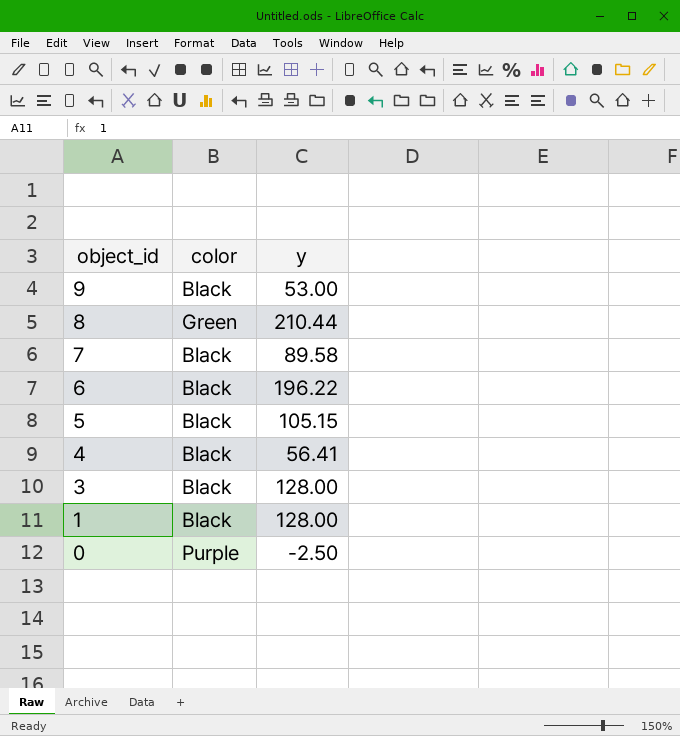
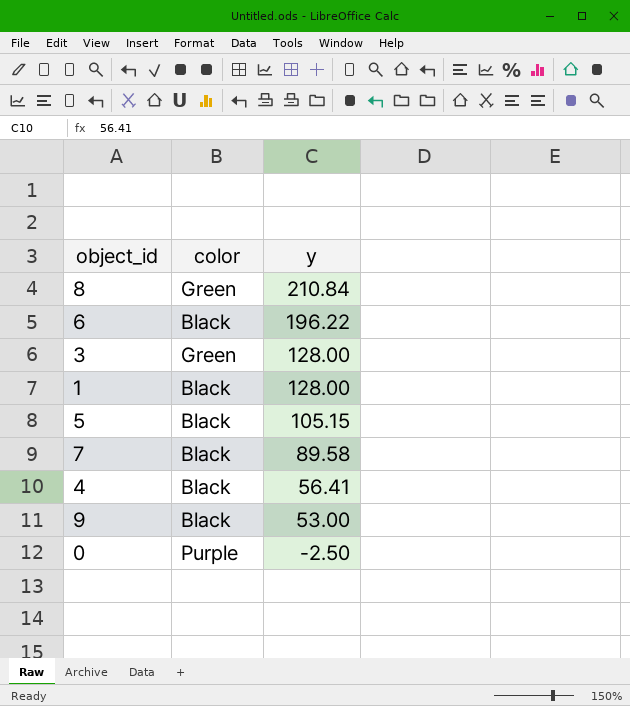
row order: object_id descending -> y descending
8 | y: 210.44 -> 210.84
3 | color: Black -> Green

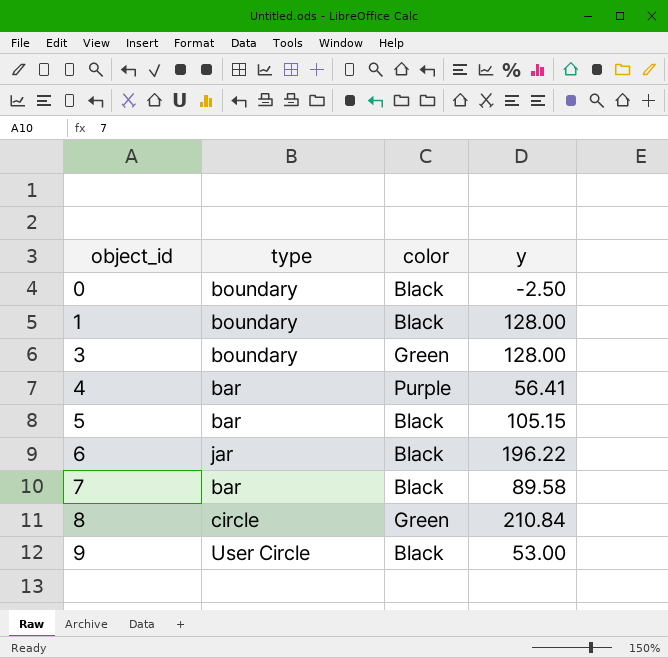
row order: y descending -> object_id ascending
column type | position: none -> 2
0 | color: Purple -> Black
4 | color: Black -> Purple

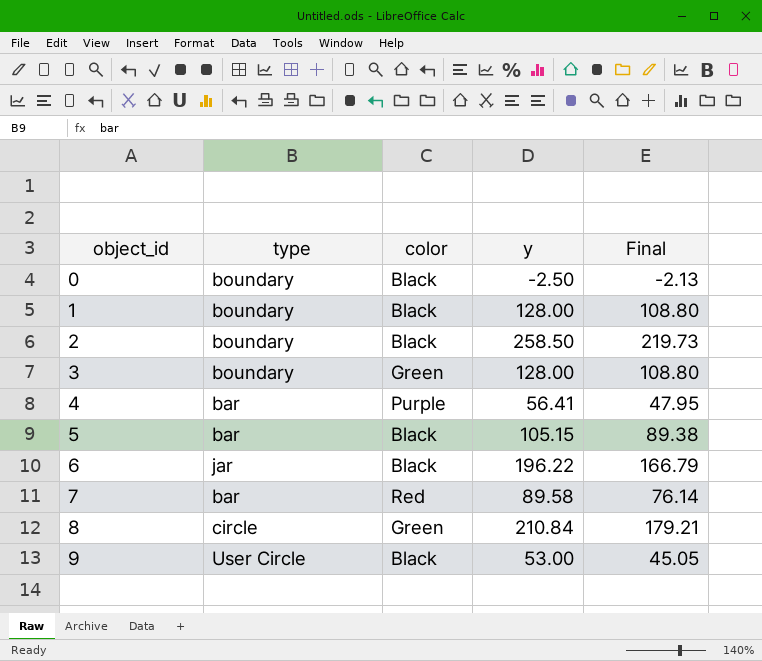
column Final | formula: none -> [y] * 0.85
row 2: none -> boundary | Black | 258.50 | 219.73
7 | color: Black -> Red

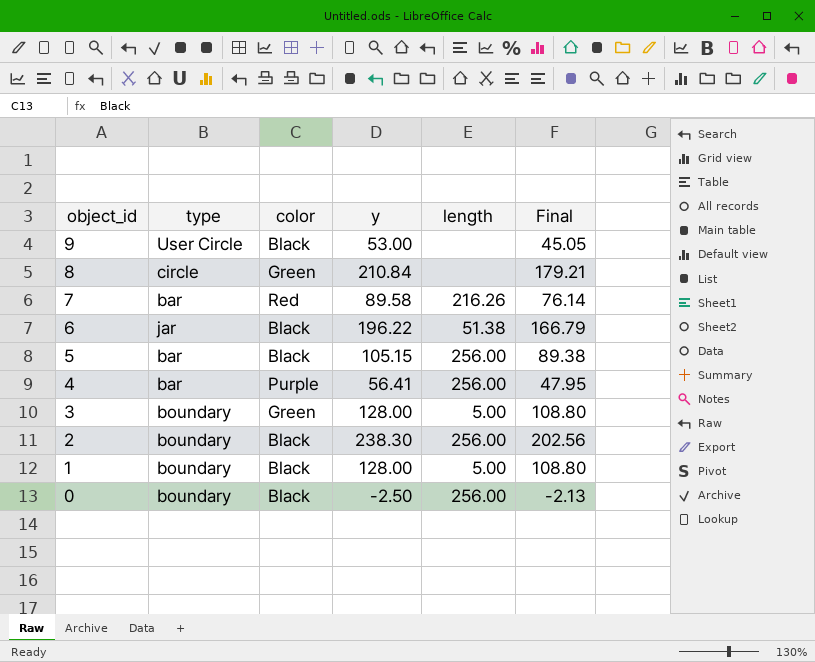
row order: object_id ascending -> object_id descending
column length | position: none -> 5
2 | y: 258.50 -> 238.30
2 | Final: 219.73 -> 202.56

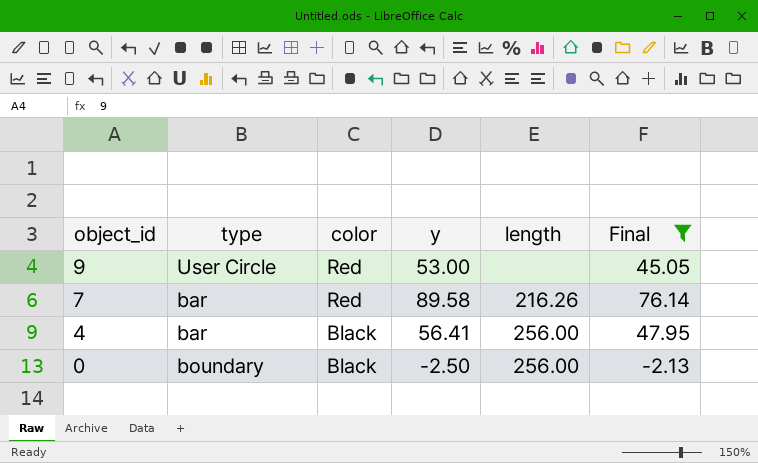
filter: none -> Final <= 76.14
9 | color: Black -> Red
4 | color: Purple -> Black

